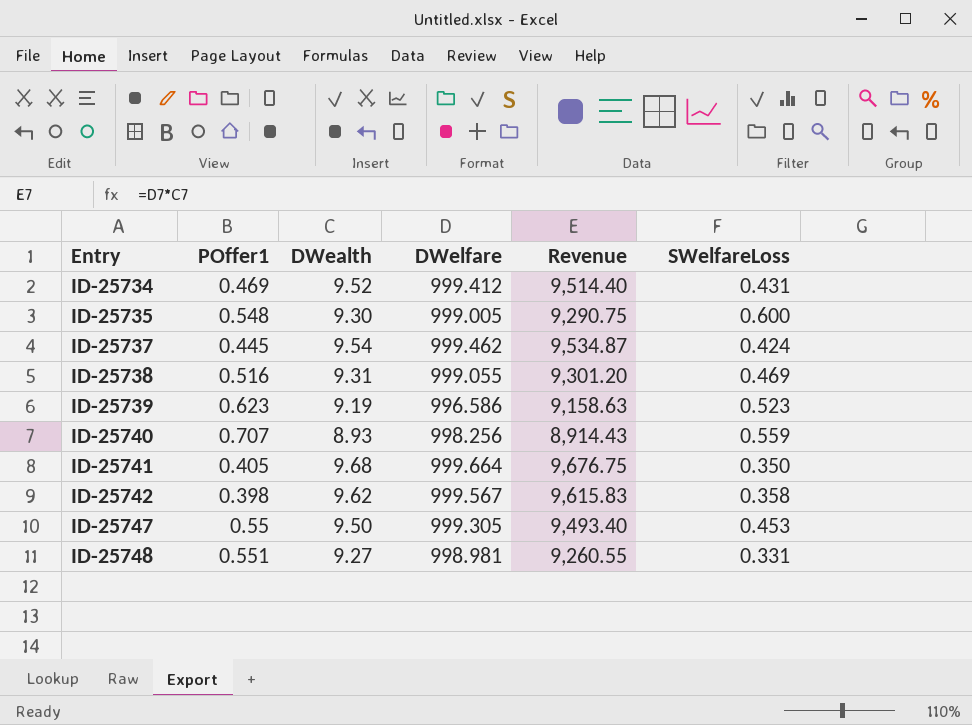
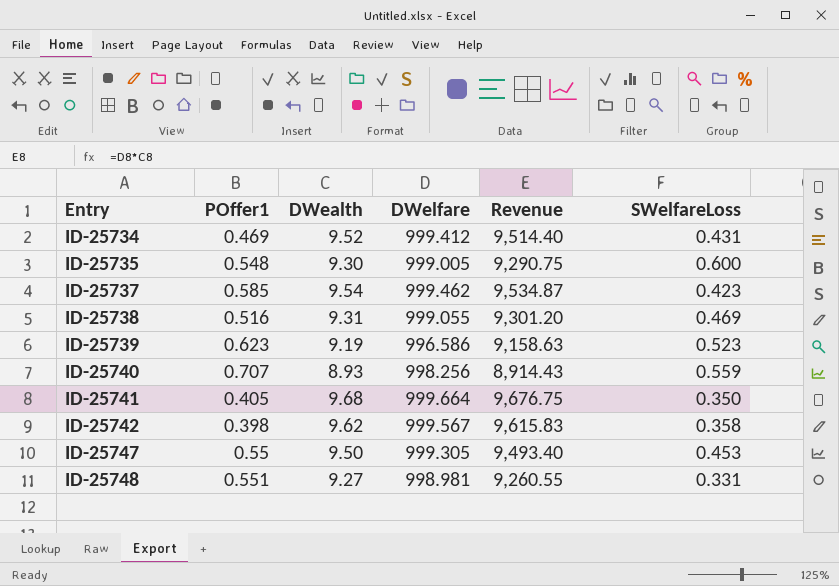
ID-25737 | POffer1: 0.445 -> 0.585
ID-25737 | SWelfareLoss: 0.424 -> 0.423

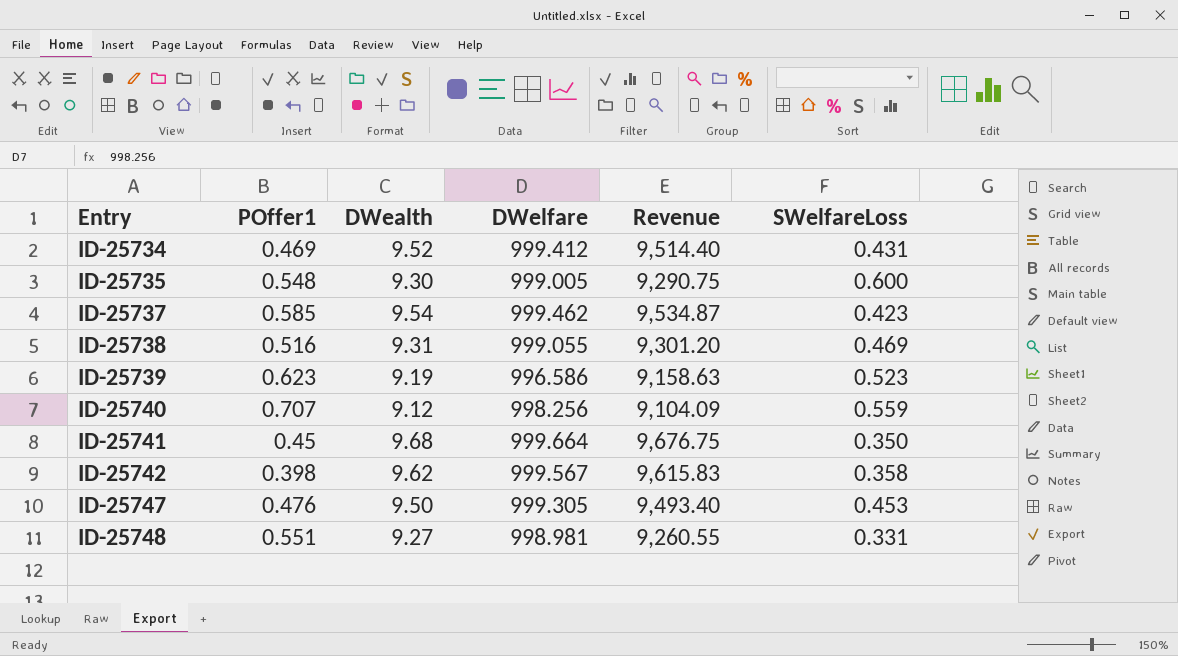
ID-25740 | DWealth: 8.93 -> 9.12
ID-25740 | Revenue: 8,914.43 -> 9,104.09
ID-25741 | POffer1: 0.405 -> 0.45
ID-25747 | POffer1: 0.55 -> 0.476

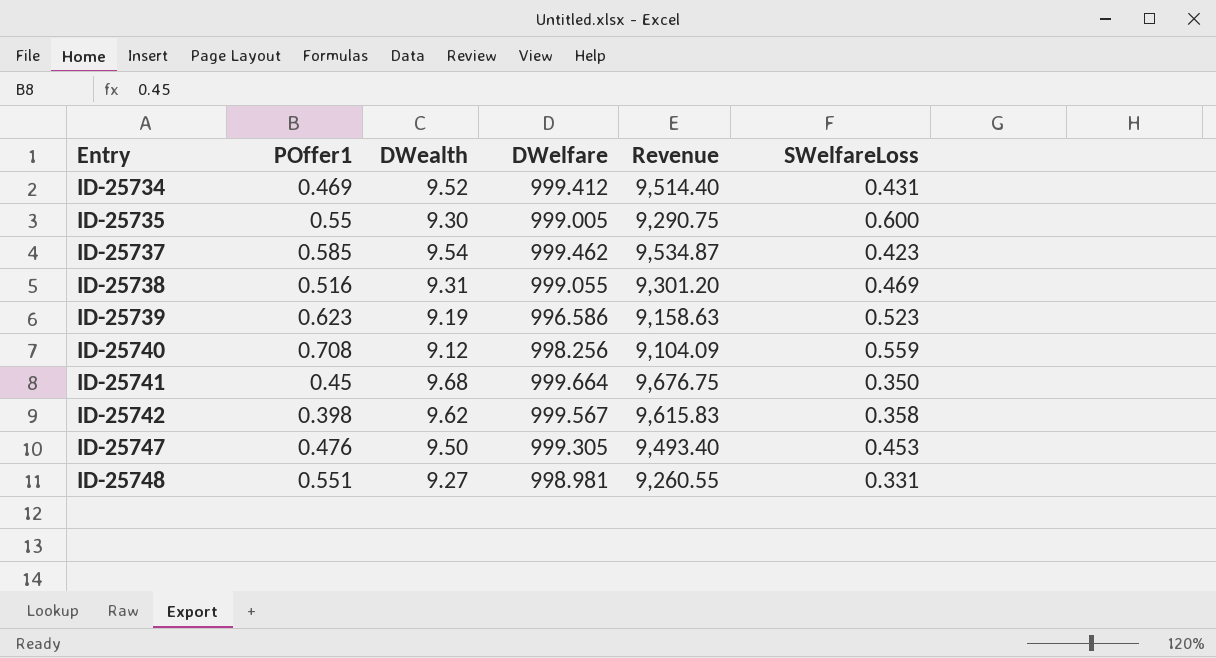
ID-25735 | POffer1: 0.548 -> 0.55
ID-25740 | POffer1: 0.707 -> 0.708

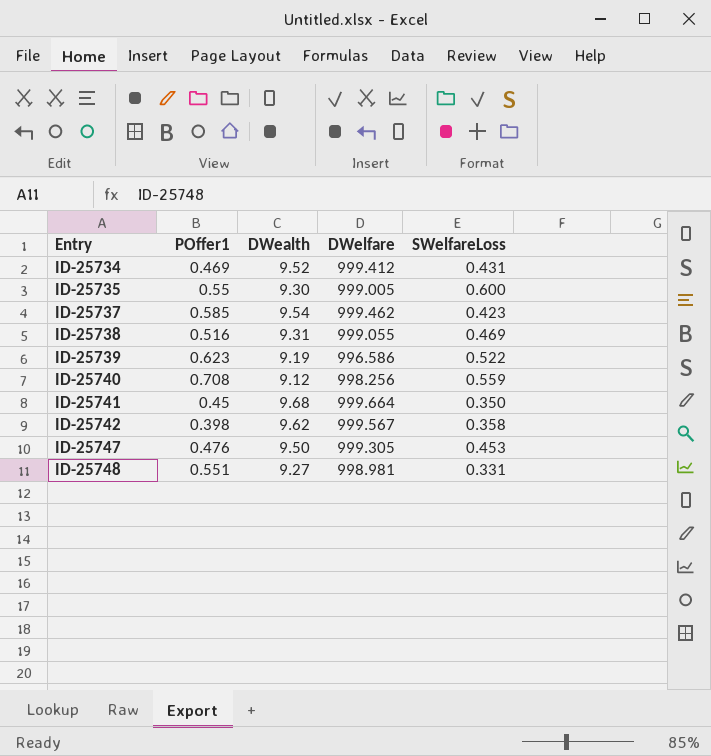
column Revenue | formula: [DWealth] * [DWelfare] -> none
ID-25739 | SWelfareLoss: 0.523 -> 0.522

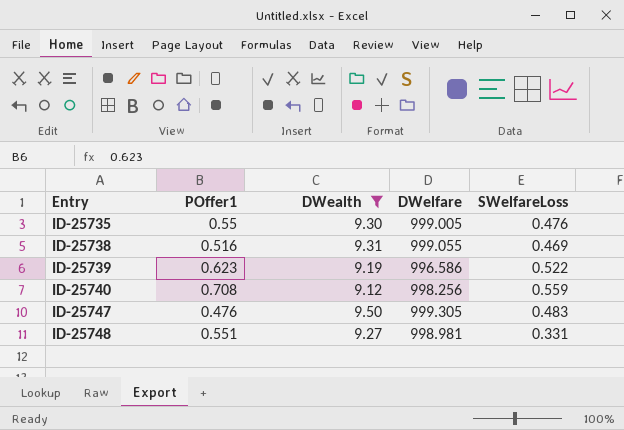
filter: none -> DWealth <= 9.50
ID-25735 | SWelfareLoss: 0.600 -> 0.476
ID-25747 | SWelfareLoss: 0.453 -> 0.483

